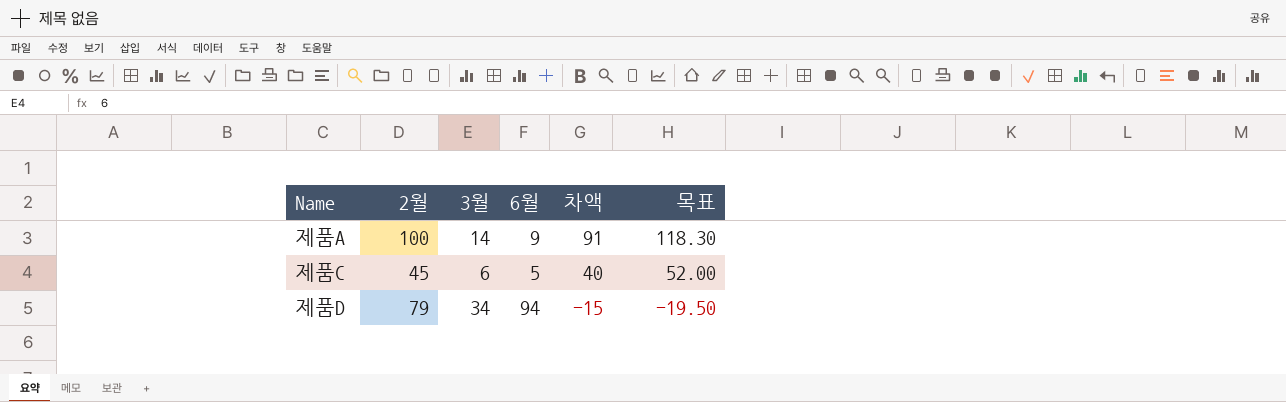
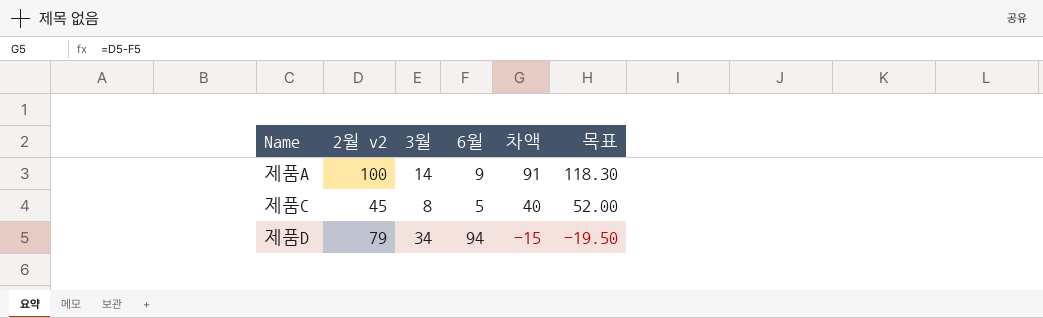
column name: 2월 -> 2월 v2
제품C | 3월: 6 -> 8

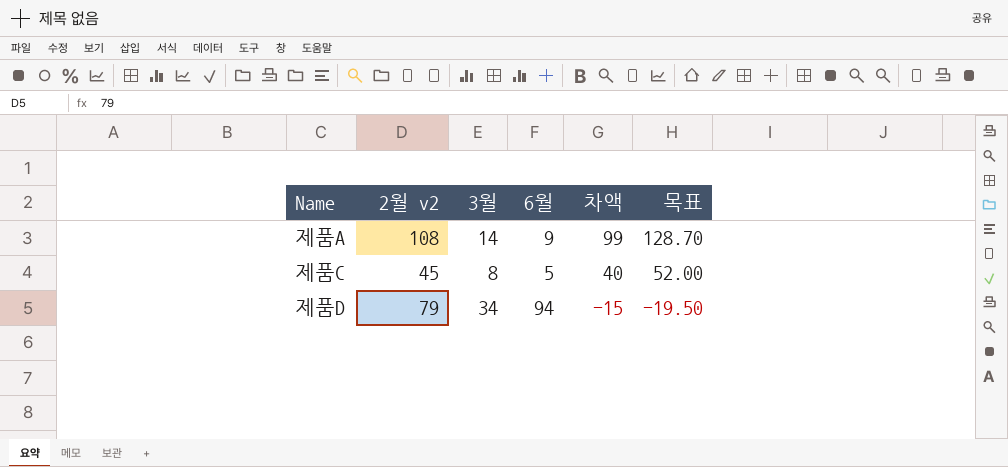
제품A | 2월 v2: 100 -> 108
제품A | 차액: 91 -> 99
제품A | 목표: 118.30 -> 128.70

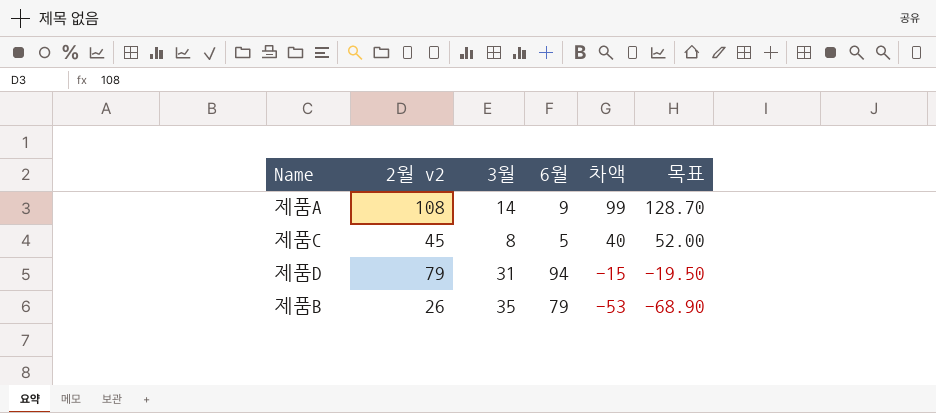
제품D | 3월: 34 -> 31
row 제품B: none -> 26 | 35 | 79 | -53 | -68.90

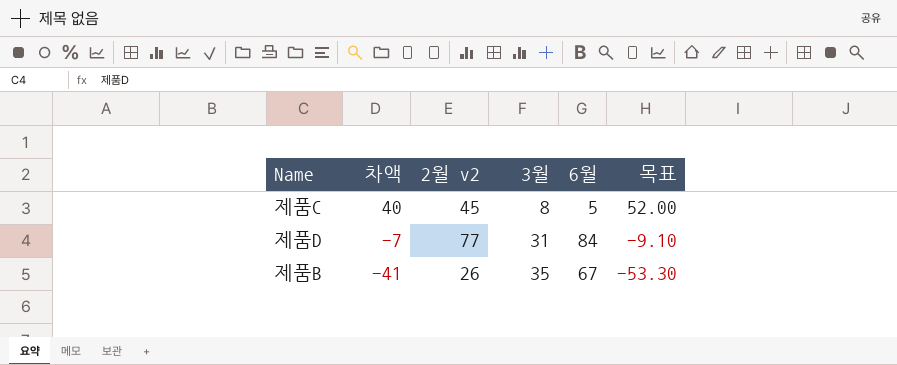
column 차액 | position: 5 -> 2
row 제품A: 108 | 14 | 9 | 99 | 128.70 -> none
제품D | 차액: -15 -> -7
제품D | 2월 v2: 79 -> 77
제품D | 6월: 94 -> 84
제품D | 목표: -19.50 -> -9.10
제품B | 차액: -53 -> -41
제품B | 6월: 79 -> 67
제품B | 목표: -68.90 -> -53.30

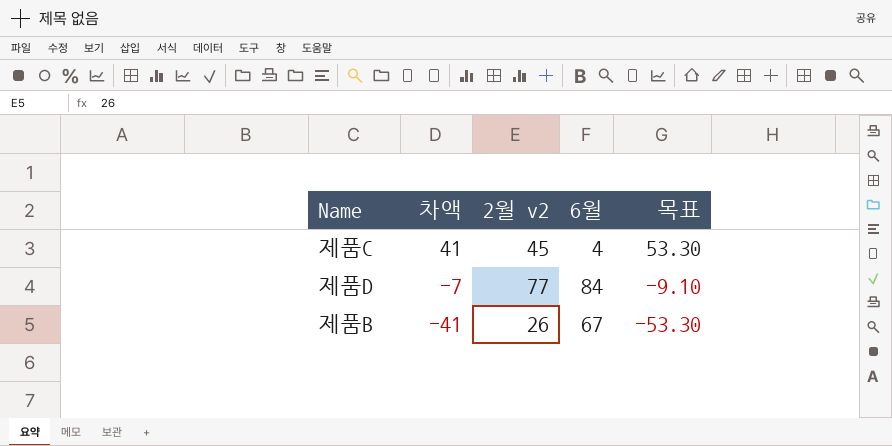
column 3월 | position: 4 -> none
제품C | 차액: 40 -> 41
제품C | 6월: 5 -> 4
제품C | 목표: 52.00 -> 53.30

